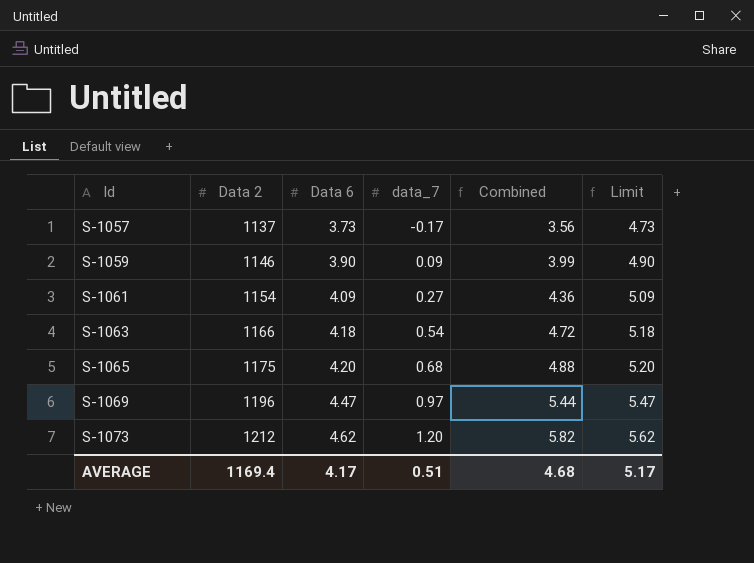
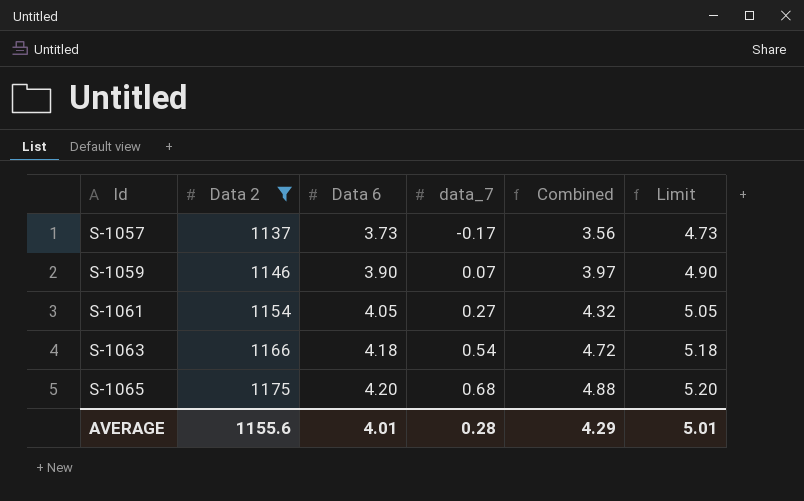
filter: none -> Data 2 <= 1175
S-1059 | data_7: 0.09 -> 0.07
S-1059 | Combined: 3.99 -> 3.97
S-1061 | Data 6: 4.09 -> 4.05
S-1061 | Combined: 4.36 -> 4.32
S-1061 | Limit: 5.09 -> 5.05
AVERAGE | Data 2: 1169.4 -> 1155.6
AVERAGE | Data 6: 4.17 -> 4.01
AVERAGE | data_7: 0.51 -> 0.28
AVERAGE | Combined: 4.68 -> 4.29
AVERAGE | Limit: 5.17 -> 5.01

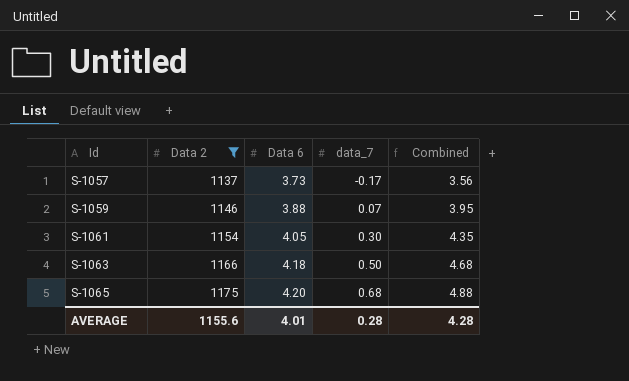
column Limit | formula: [Data 6] + 1 -> none
S-1059 | Data 6: 3.90 -> 3.88
S-1059 | Combined: 3.97 -> 3.95
S-1061 | data_7: 0.27 -> 0.30
S-1061 | Combined: 4.32 -> 4.35
S-1063 | data_7: 0.54 -> 0.50
S-1063 | Combined: 4.72 -> 4.68
AVERAGE | Combined: 4.29 -> 4.28

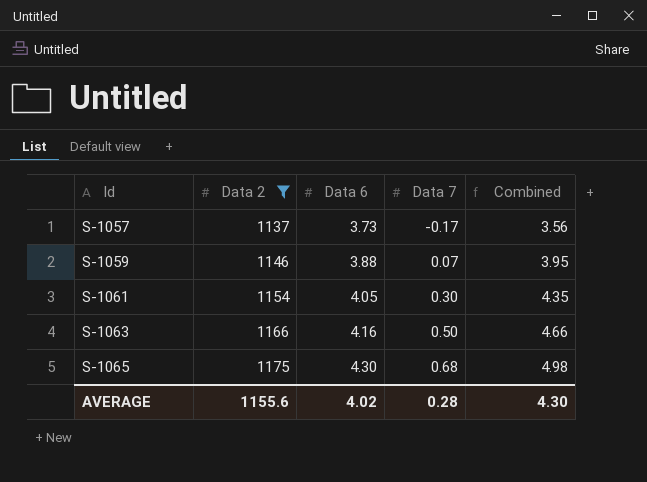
column name: data_7 -> Data 7
S-1063 | Data 6: 4.18 -> 4.16
S-1063 | Combined: 4.68 -> 4.66
S-1065 | Data 6: 4.20 -> 4.30
S-1065 | Combined: 4.88 -> 4.98
AVERAGE | Data 6: 4.01 -> 4.02
AVERAGE | Combined: 4.28 -> 4.30

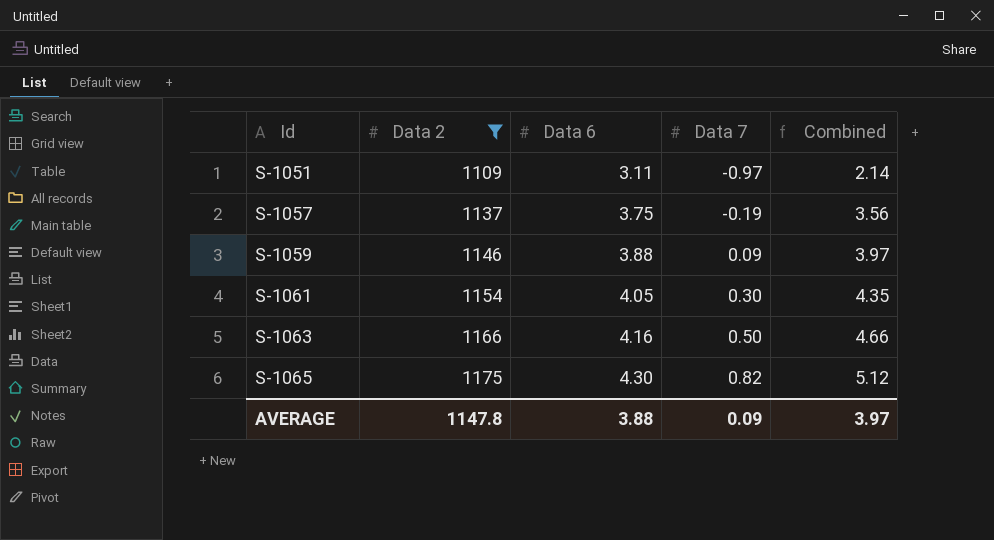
row S-1051: none -> 1109 | 3.11 | -0.97 | 2.14
S-1057 | Data 6: 3.73 -> 3.75
S-1057 | Data 7: -0.17 -> -0.19
S-1059 | Data 7: 0.07 -> 0.09
S-1059 | Combined: 3.95 -> 3.97
S-1065 | Data 7: 0.68 -> 0.82
S-1065 | Combined: 4.98 -> 5.12
AVERAGE | Data 2: 1155.6 -> 1147.8
AVERAGE | Data 6: 4.02 -> 3.88
AVERAGE | Data 7: 0.28 -> 0.09
AVERAGE | Combined: 4.30 -> 3.97

